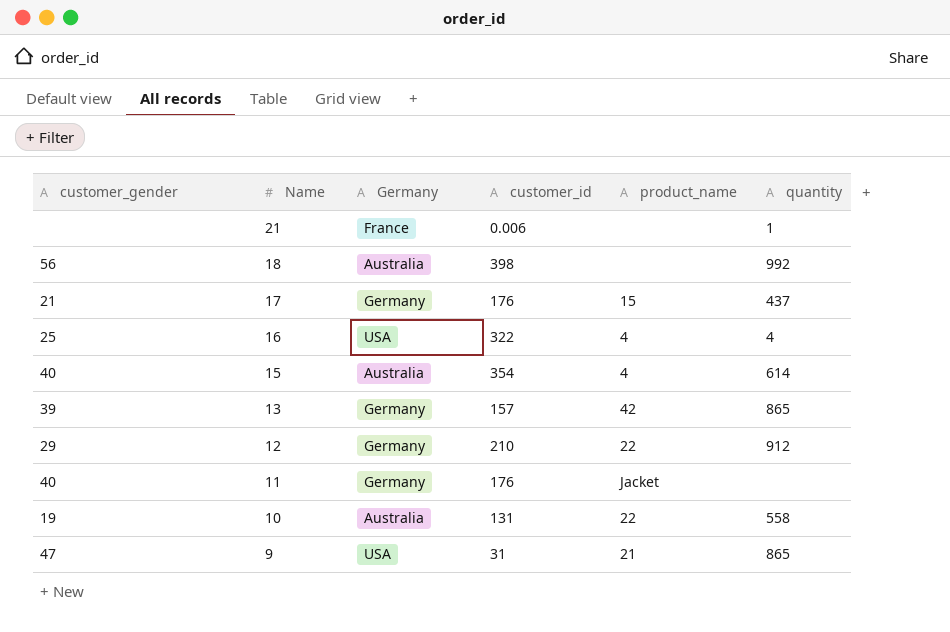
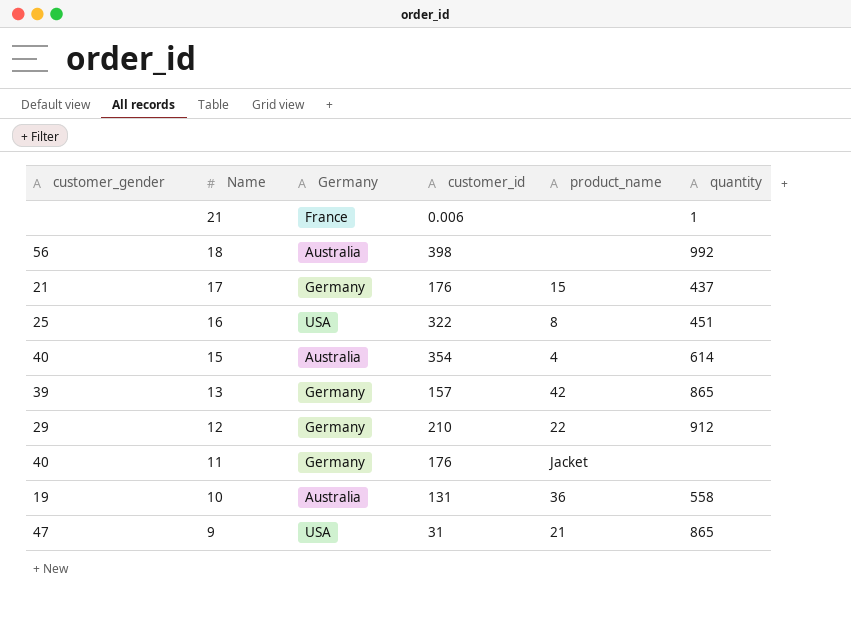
16 | product_name: 4 -> 8
16 | quantity: 4 -> 451
10 | product_name: 22 -> 36

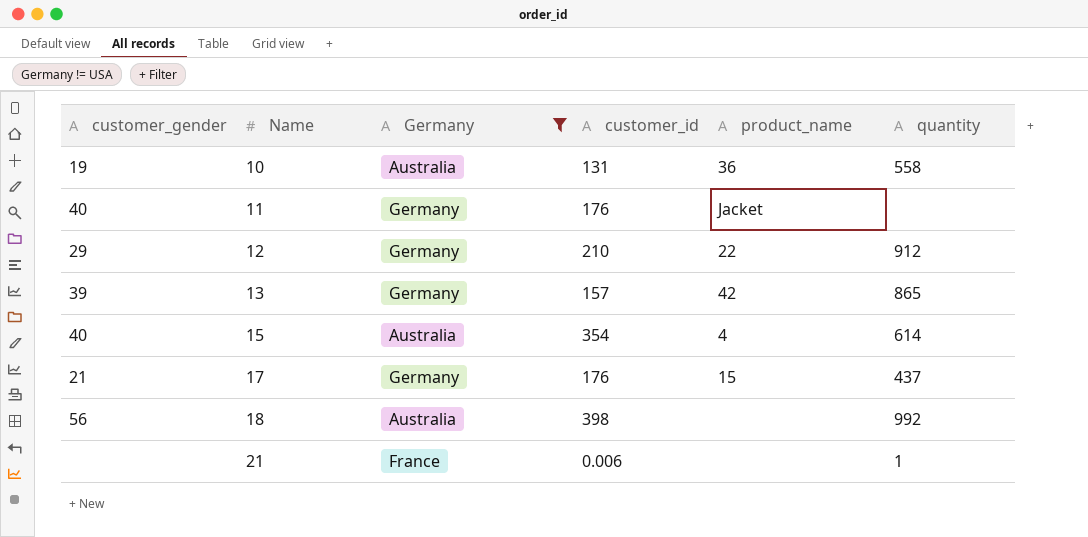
filter: none -> Germany != USA
row order: Name descending -> Name ascending

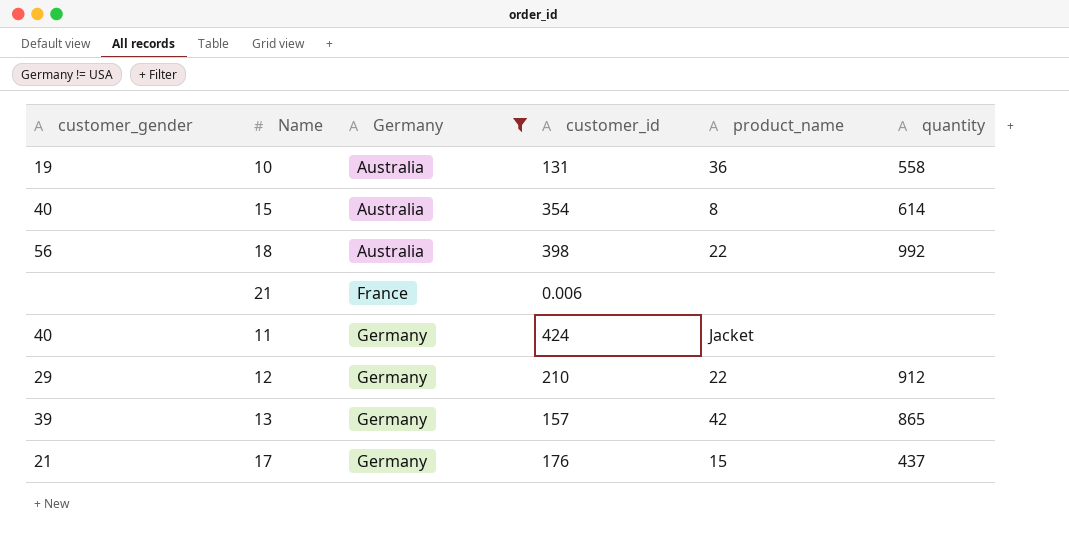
row order: Name ascending -> Germany ascending
15 | product_name: 4 -> 8
18 | product_name: none -> 22
21 | quantity: 1 -> none
11 | customer_id: 176 -> 424

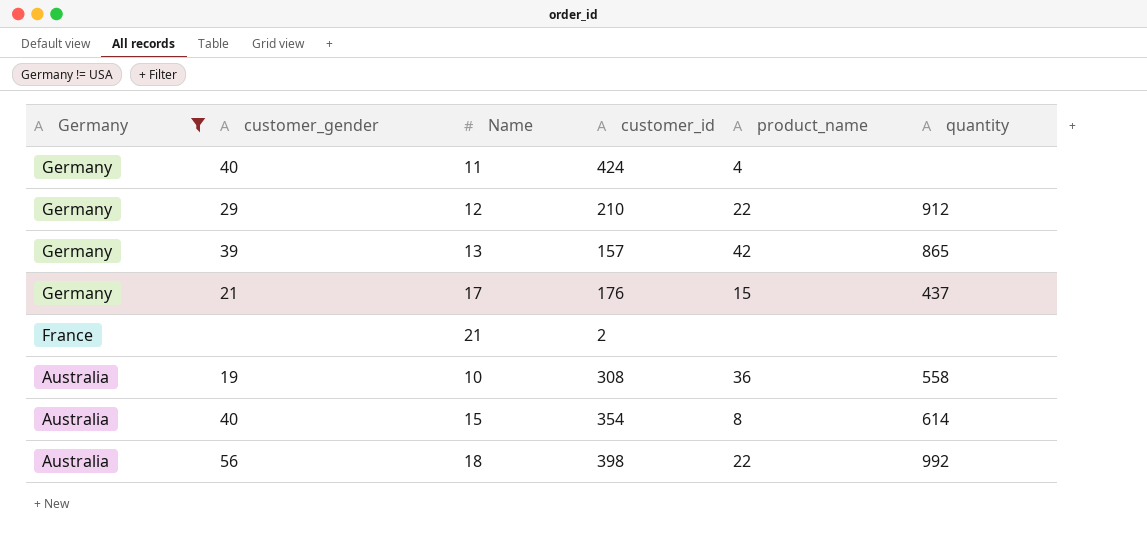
row order: Germany ascending -> Germany descending
column Germany | position: 3 -> 1
11 | product_name: Jacket -> 4
21 | customer_id: 0.006 -> 2
10 | customer_id: 131 -> 308

